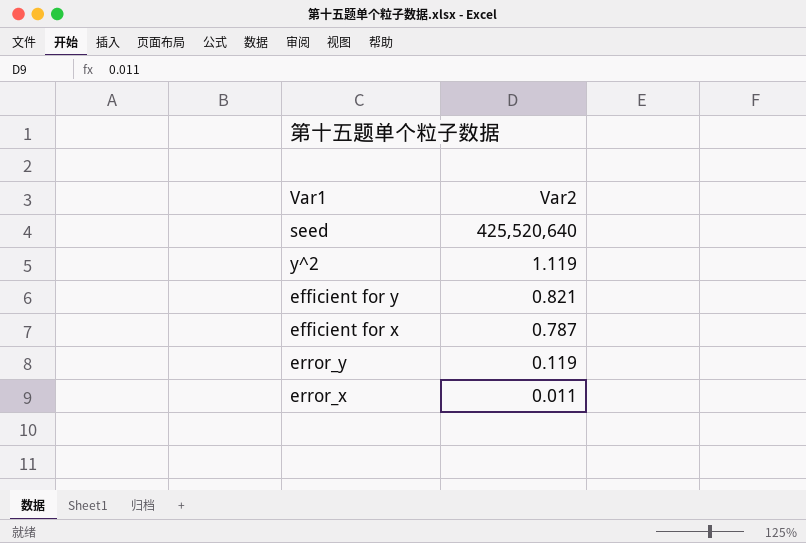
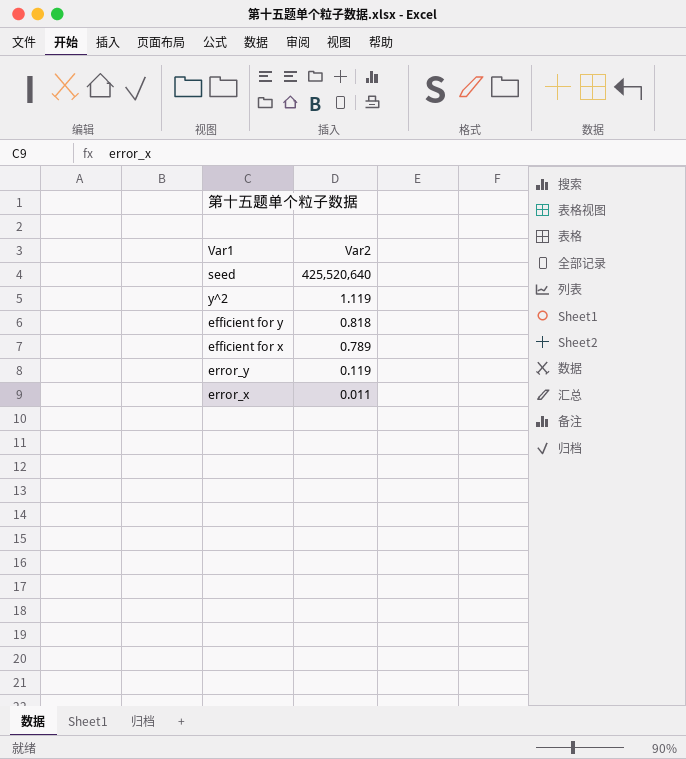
efficient for y | Var2: 0.821 -> 0.818
efficient for x | Var2: 0.787 -> 0.789

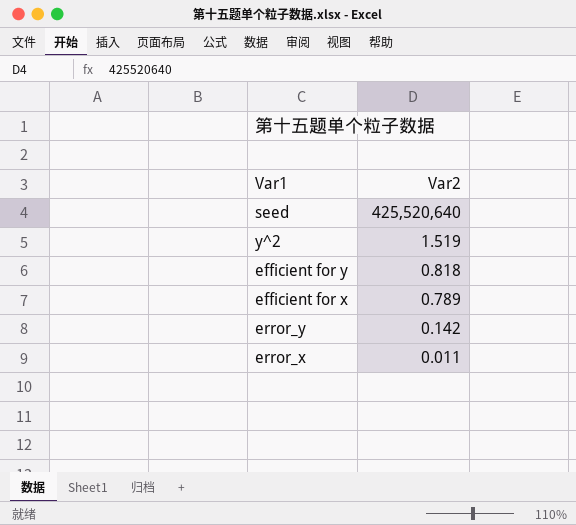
y^2 | Var2: 1.119 -> 1.519
error_y | Var2: 0.119 -> 0.142

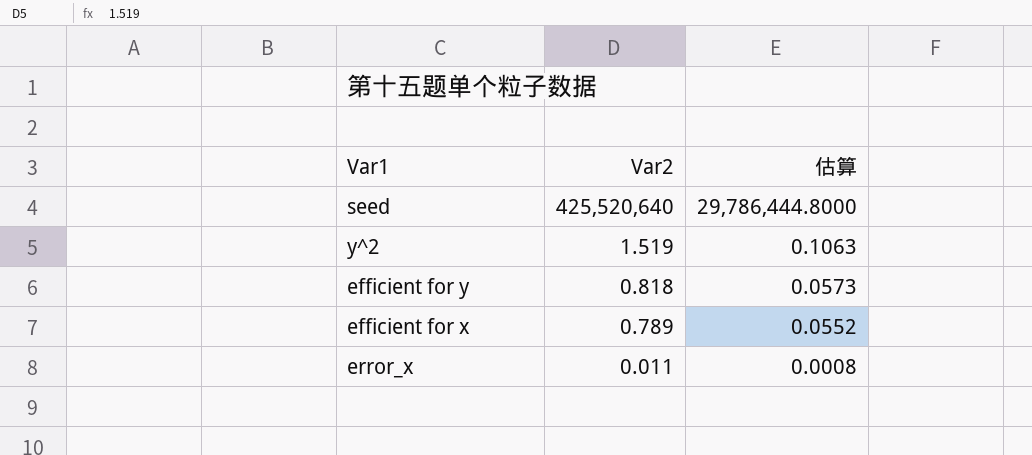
column 估算 | formula: none -> [Var2] * 0.07
row error_y: 0.142 -> none

